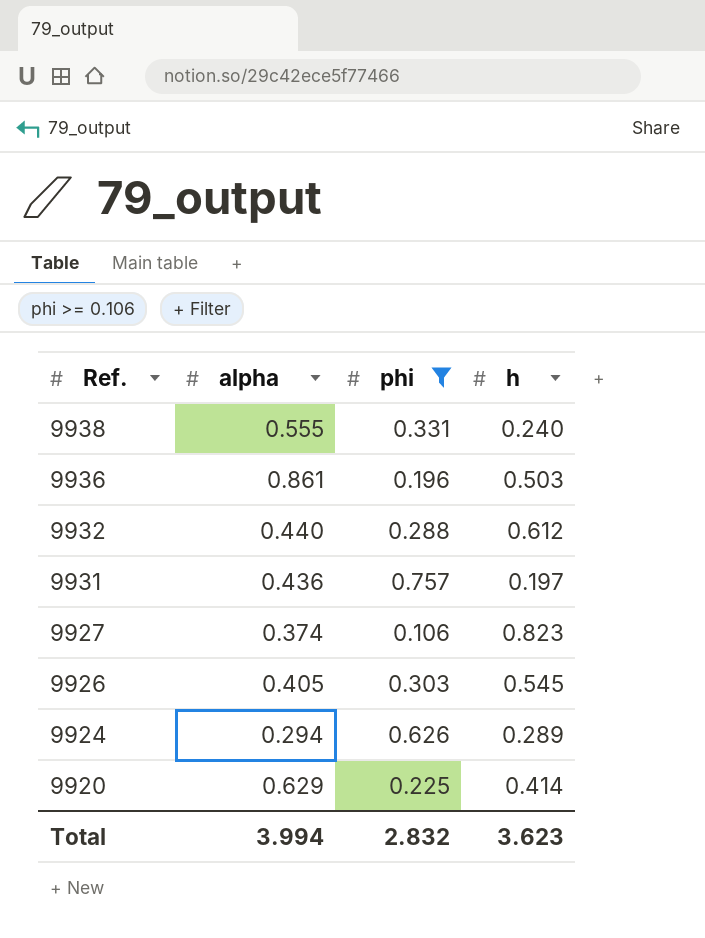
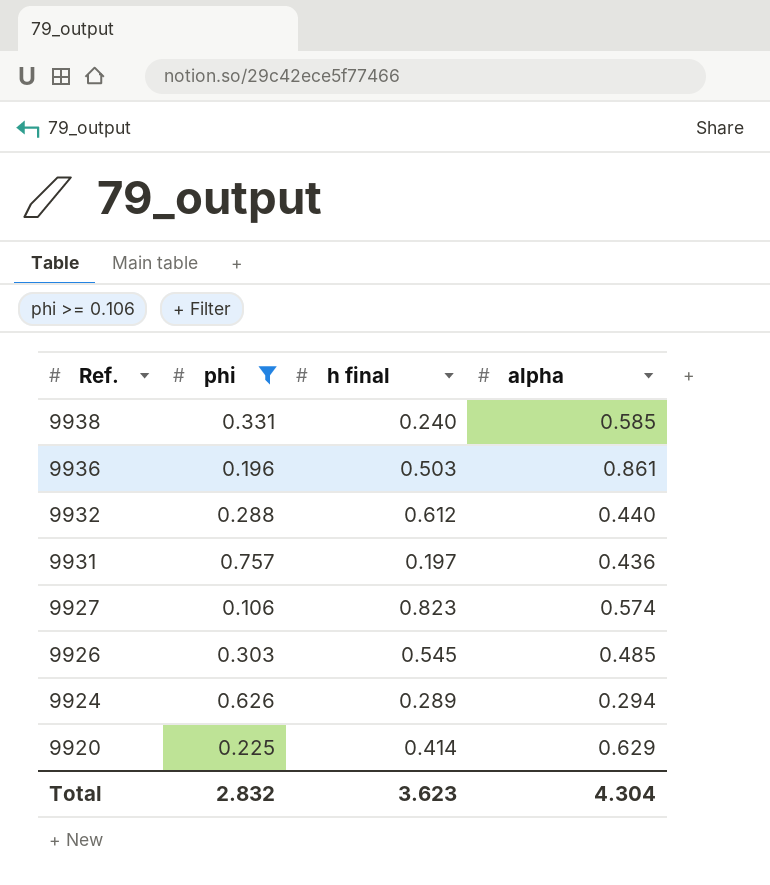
column name: h -> h final
column alpha | position: 2 -> 4
9938 | alpha: 0.555 -> 0.585
9927 | alpha: 0.374 -> 0.574
9926 | alpha: 0.405 -> 0.485
Total | alpha: 3.994 -> 4.304

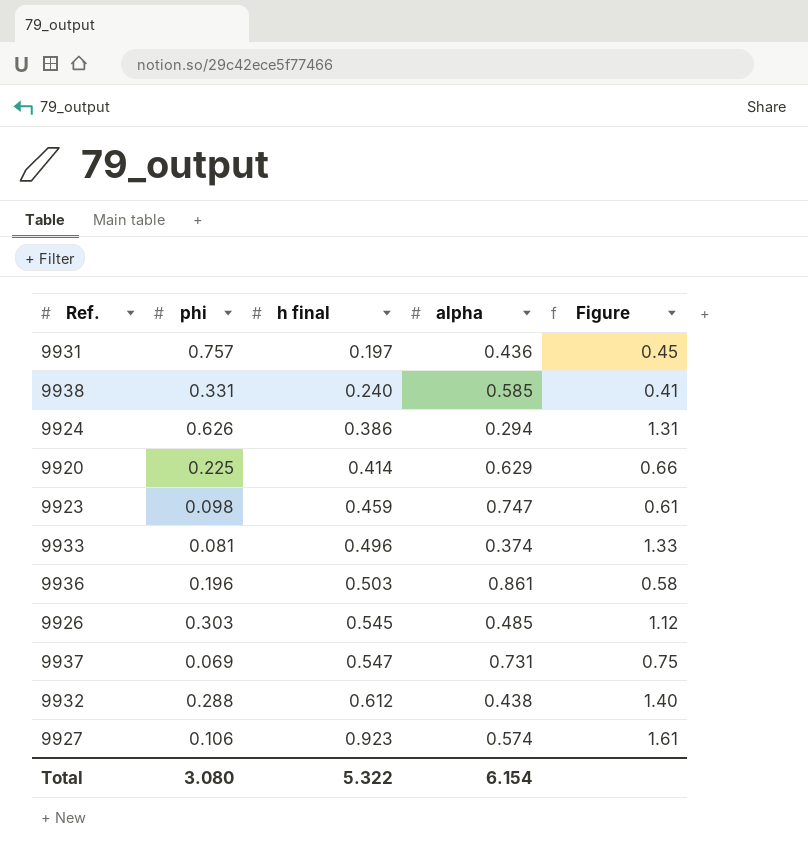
filter: phi >= 0.106 -> none
row order: Ref. descending -> h final ascending
column Figure | formula: none -> [h final] / [alpha]
9924 | h final: 0.289 -> 0.386
9932 | alpha: 0.440 -> 0.438
9927 | h final: 0.823 -> 0.923
Total | phi: 2.832 -> 3.080
Total | h final: 3.623 -> 5.322
Total | alpha: 4.304 -> 6.154

